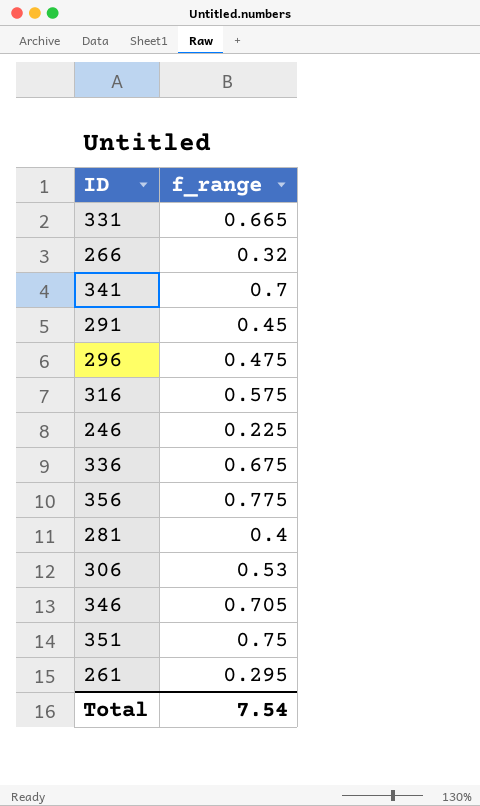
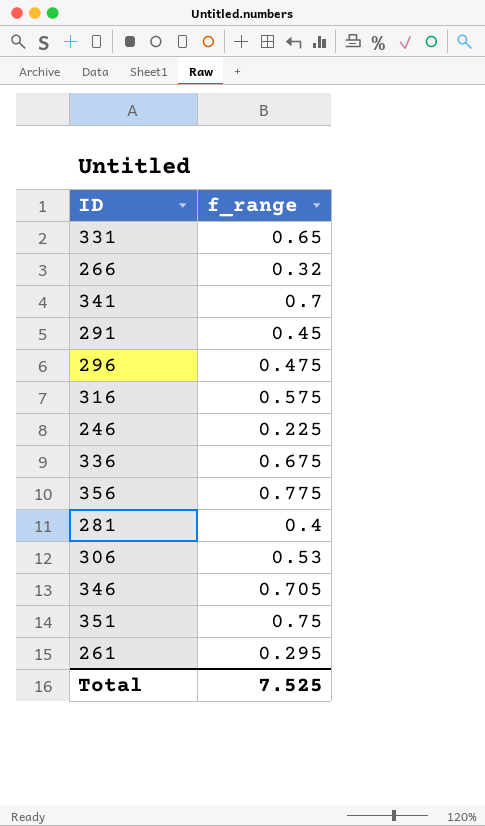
331 | f_range: 0.665 -> 0.65
Total | f_range: 7.54 -> 7.525

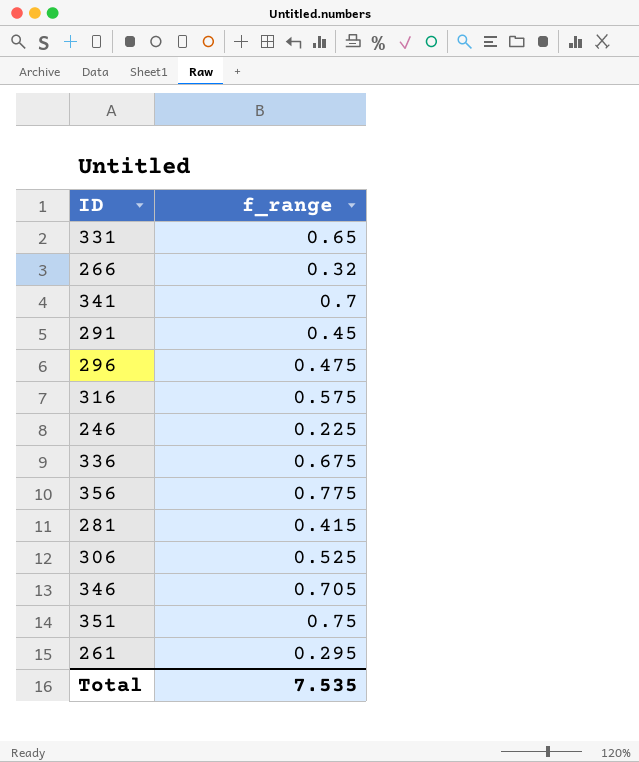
281 | f_range: 0.4 -> 0.415
306 | f_range: 0.53 -> 0.525
Total | f_range: 7.525 -> 7.535

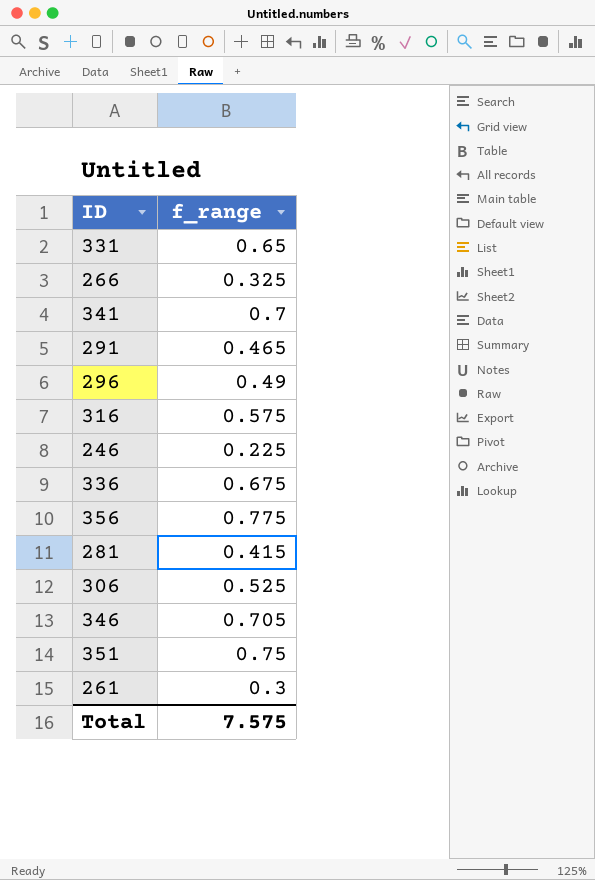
266 | f_range: 0.32 -> 0.325
291 | f_range: 0.45 -> 0.465
296 | f_range: 0.475 -> 0.49
261 | f_range: 0.295 -> 0.3
Total | f_range: 7.535 -> 7.575

